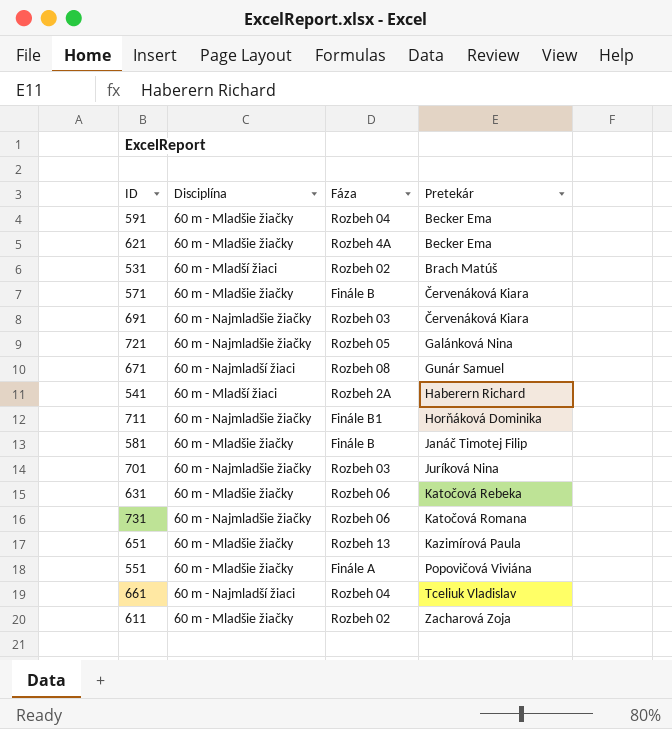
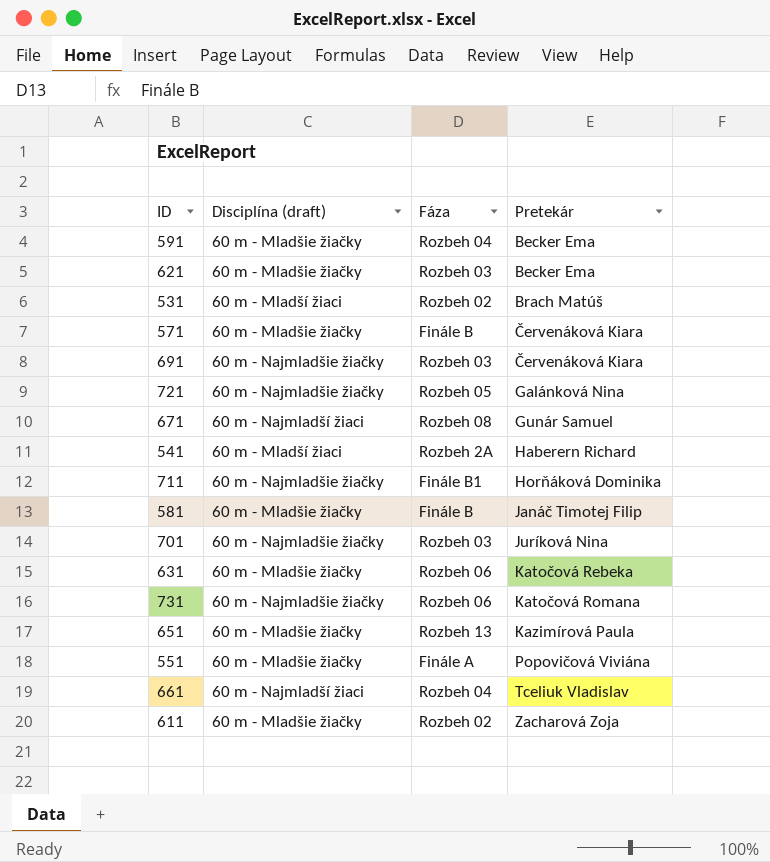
column name: Disciplína -> Disciplína (draft)
621 | Fáza: Rozbeh 4A -> Rozbeh 03

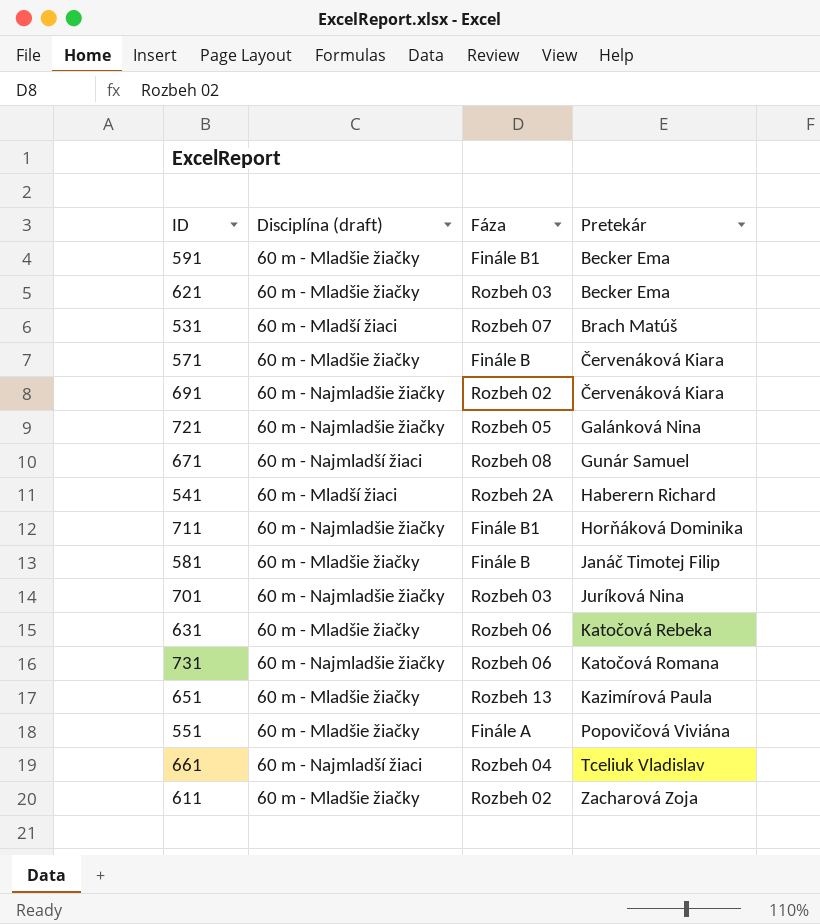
591 | Fáza: Rozbeh 04 -> Finále B1
531 | Fáza: Rozbeh 02 -> Rozbeh 07
691 | Fáza: Rozbeh 03 -> Rozbeh 02

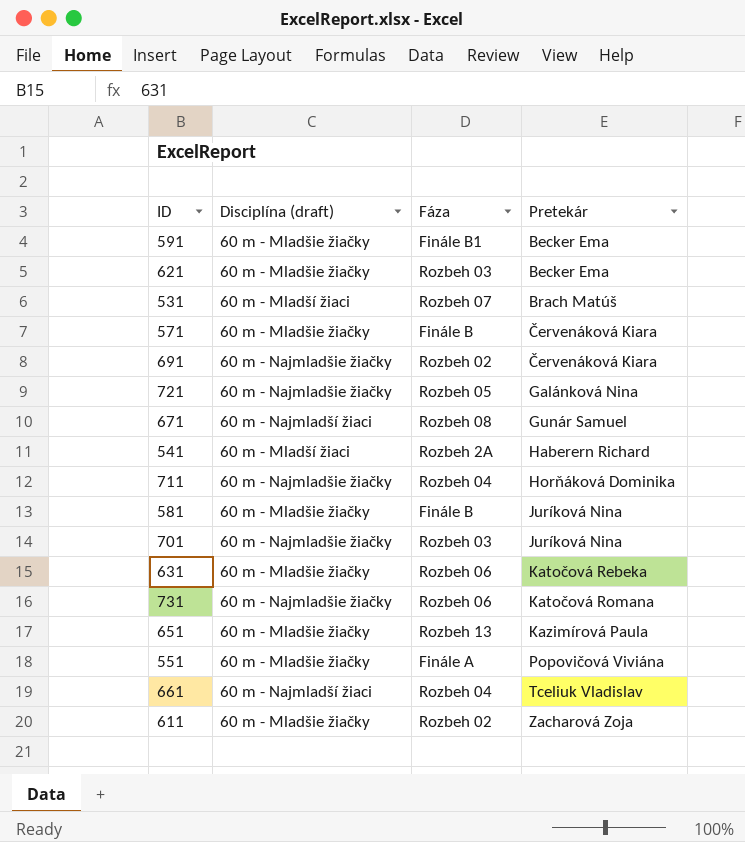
711 | Fáza: Finále B1 -> Rozbeh 04
581 | Pretekár: Janáč Timotej Filip -> Juríková Nina

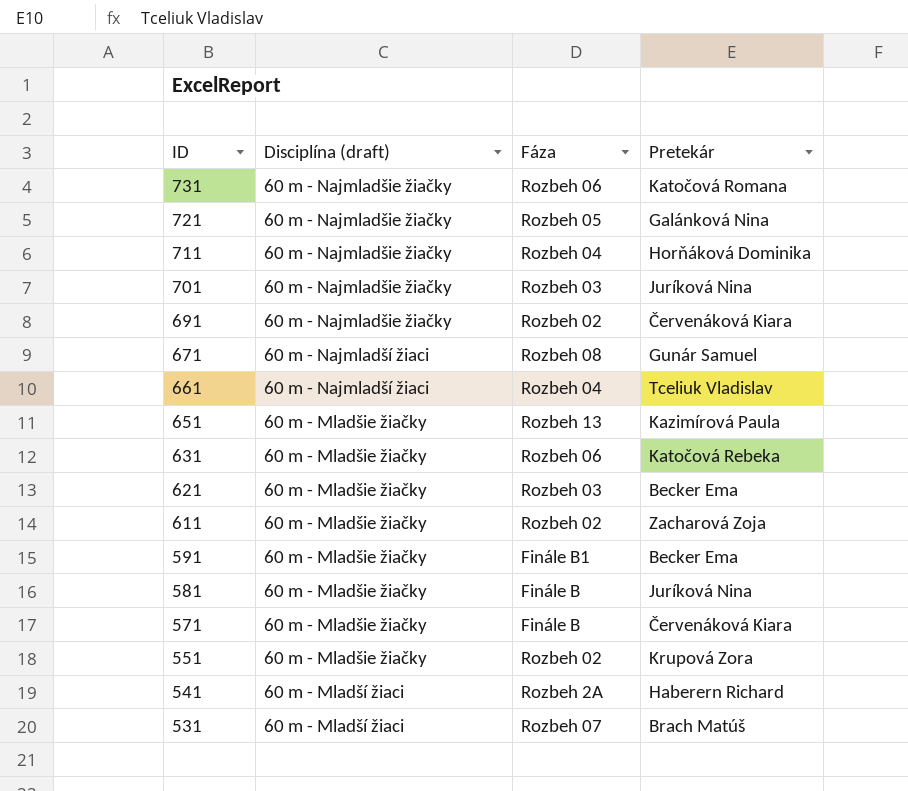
row order: Pretekár ascending -> ID descending
551 | Fáza: Finále A -> Rozbeh 02
551 | Pretekár: Popovičová Viviána -> Krupová Zora

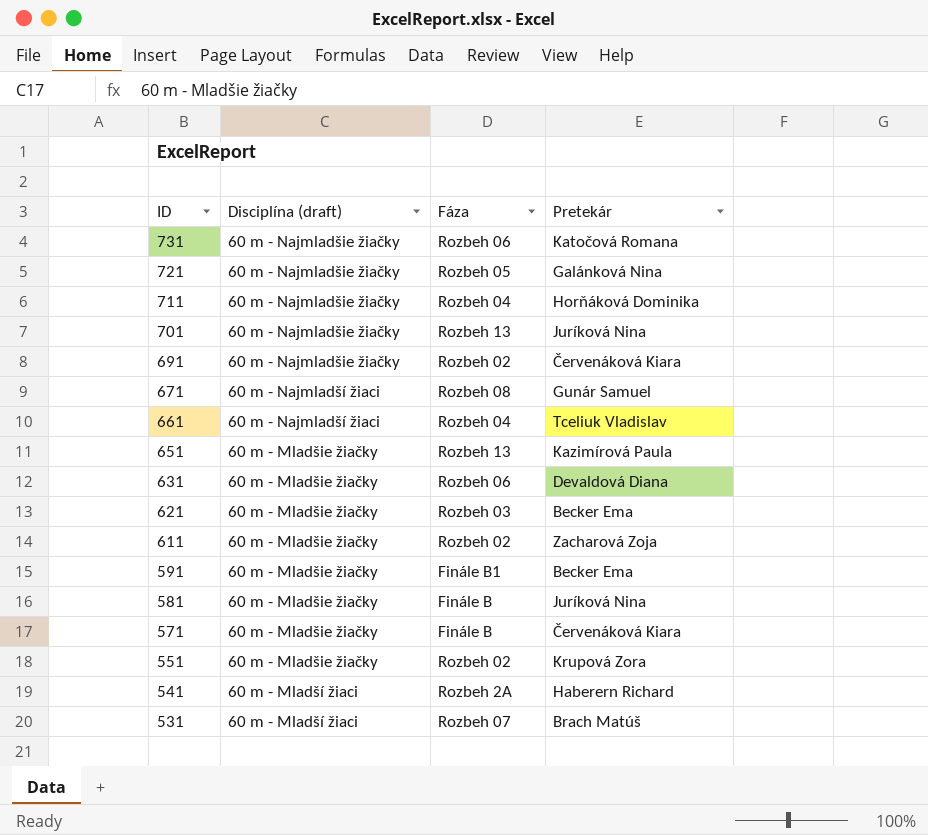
701 | Fáza: Rozbeh 03 -> Rozbeh 13
631 | Pretekár: Katočová Rebeka -> Devaldová Diana

